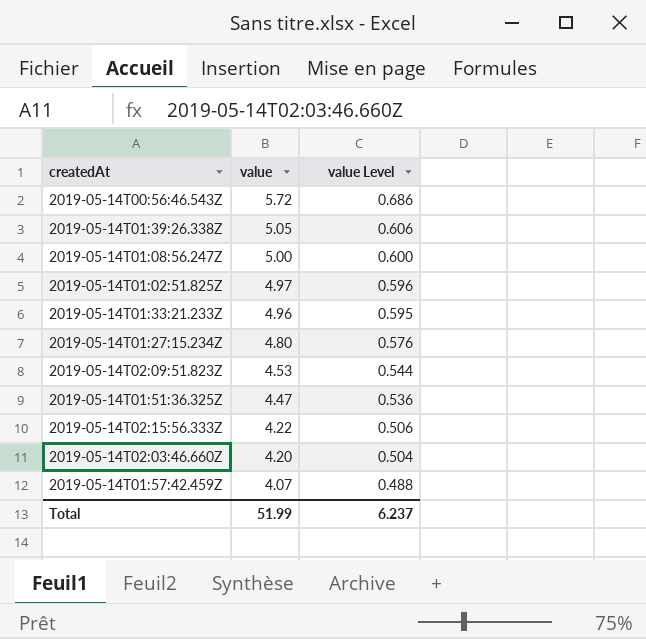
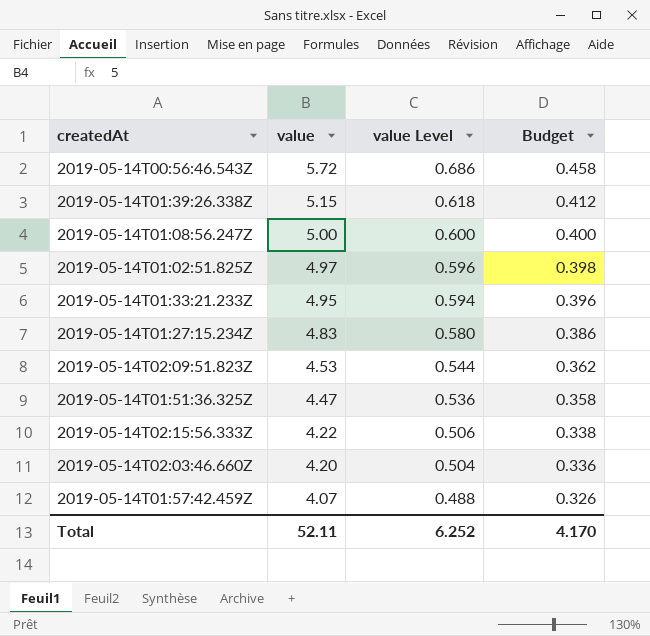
column Budget | formula: none -> [value] * 0.08
2019-05-14T01:39:26.338Z | value: 5.05 -> 5.15
2019-05-14T01:39:26.338Z | value Level: 0.606 -> 0.618
2019-05-14T01:33:21.233Z | value: 4.96 -> 4.95
2019-05-14T01:33:21.233Z | value Level: 0.595 -> 0.594
2019-05-14T01:27:15.234Z | value: 4.80 -> 4.83
2019-05-14T01:27:15.234Z | value Level: 0.576 -> 0.580
Total | value: 51.99 -> 52.11
Total | value Level: 6.237 -> 6.252

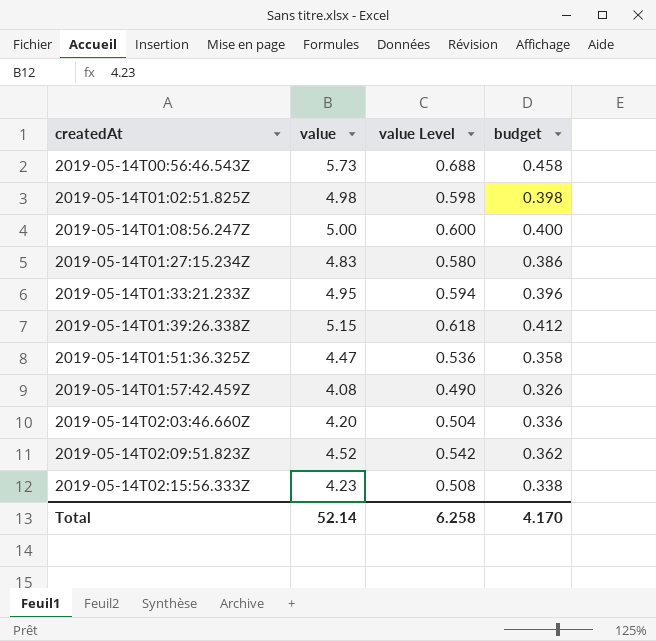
row order: value descending -> createdAt ascending
column name: Budget -> budget
2019-05-14T00:56:46.543Z | value: 5.72 -> 5.73
2019-05-14T00:56:46.543Z | value Level: 0.686 -> 0.688
2019-05-14T01:02:51.825Z | value: 4.97 -> 4.98
2019-05-14T01:02:51.825Z | value Level: 0.596 -> 0.598
2019-05-14T01:57:42.459Z | value: 4.07 -> 4.08
2019-05-14T01:57:42.459Z | value Level: 0.488 -> 0.490
2019-05-14T02:09:51.823Z | value: 4.53 -> 4.52
2019-05-14T02:09:51.823Z | value Level: 0.544 -> 0.542
2019-05-14T02:15:56.333Z | value: 4.22 -> 4.23
2019-05-14T02:15:56.333Z | value Level: 0.506 -> 0.508
Total | value: 52.11 -> 52.14
Total | value Level: 6.252 -> 6.258

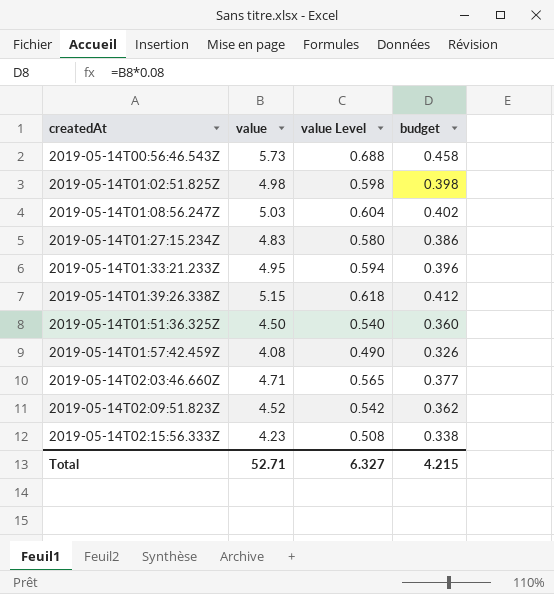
2019-05-14T01:08:56.247Z | value: 5.00 -> 5.03
2019-05-14T01:08:56.247Z | value Level: 0.600 -> 0.604
2019-05-14T01:08:56.247Z | budget: 0.400 -> 0.402
2019-05-14T01:51:36.325Z | value: 4.47 -> 4.50
2019-05-14T01:51:36.325Z | value Level: 0.536 -> 0.540
2019-05-14T01:51:36.325Z | budget: 0.358 -> 0.360
2019-05-14T02:03:46.660Z | value: 4.20 -> 4.71
2019-05-14T02:03:46.660Z | value Level: 0.504 -> 0.565
2019-05-14T02:03:46.660Z | budget: 0.336 -> 0.377
Total | value: 52.14 -> 52.71
Total | value Level: 6.258 -> 6.327
Total | budget: 4.170 -> 4.215

